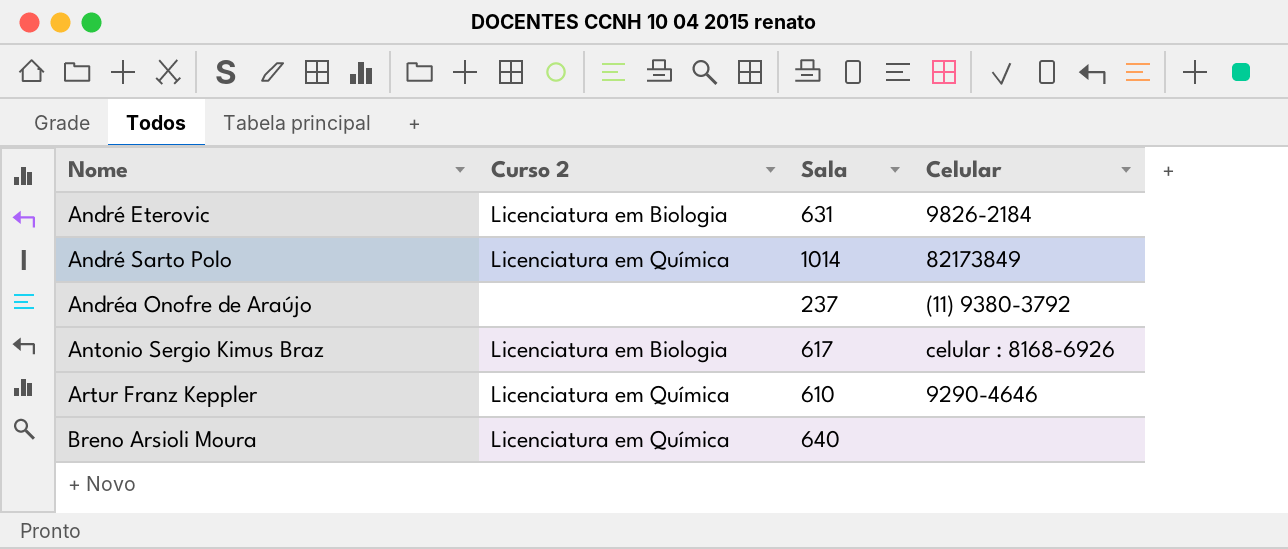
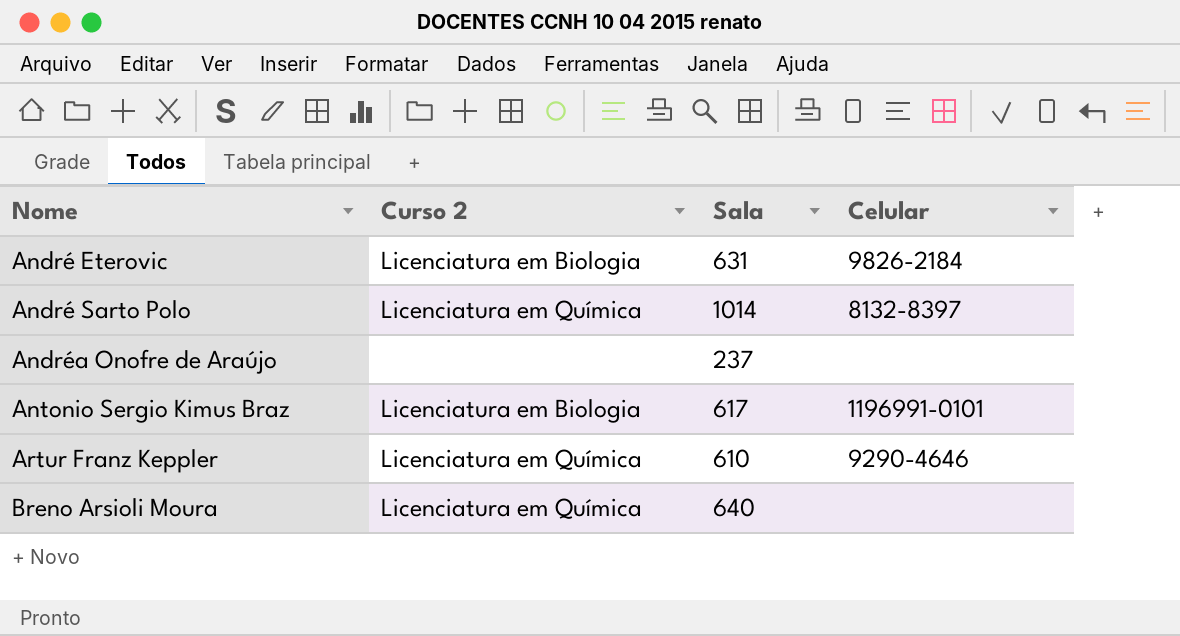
André Sarto Polo | Celular: 82173849 -> 8132-8397
Andréa Onofre de Araújo | Celular: (11) 9380-3792 -> none
Antonio Sergio Kimus Braz | Celular: celular : 8168-6926 -> 1196991-0101

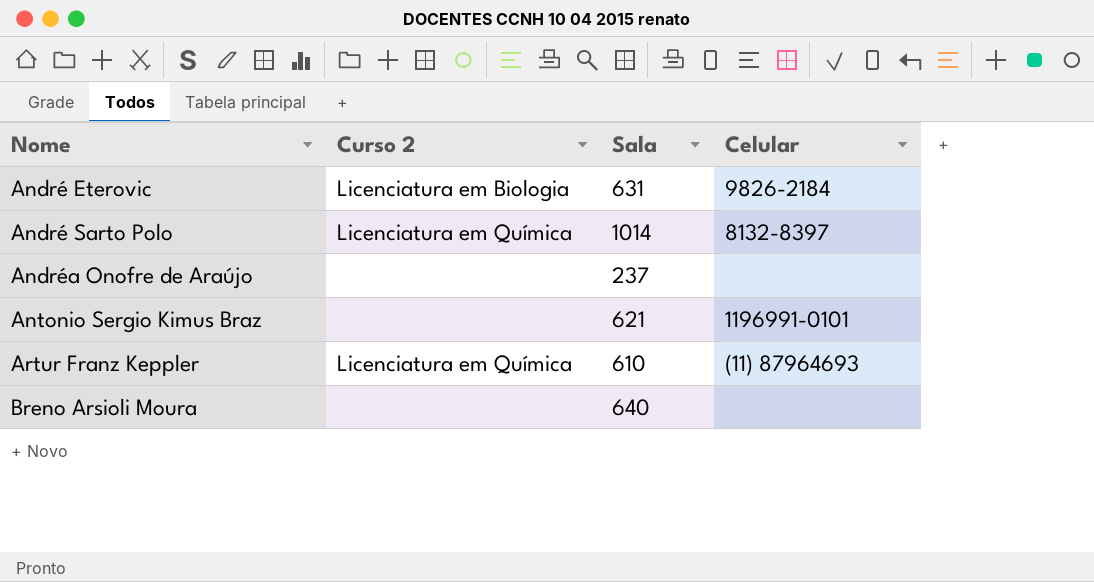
Antonio Sergio Kimus Braz | Curso 2: Licenciatura em Biologia -> none
Antonio Sergio Kimus Braz | Sala: 617 -> 621
Artur Franz Keppler | Celular: 9290-4646 -> (11) 87964693
Breno Arsioli Moura | Curso 2: Licenciatura em Química -> none

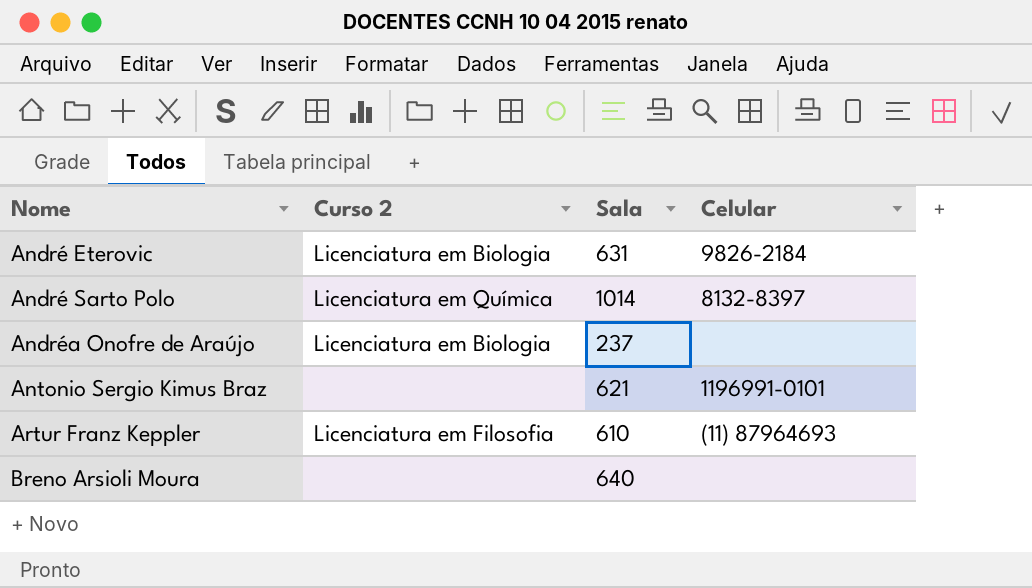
Andréa Onofre de Araújo | Curso 2: none -> Licenciatura em Biologia
Artur Franz Keppler | Curso 2: Licenciatura em Química -> Licenciatura em Filosofia

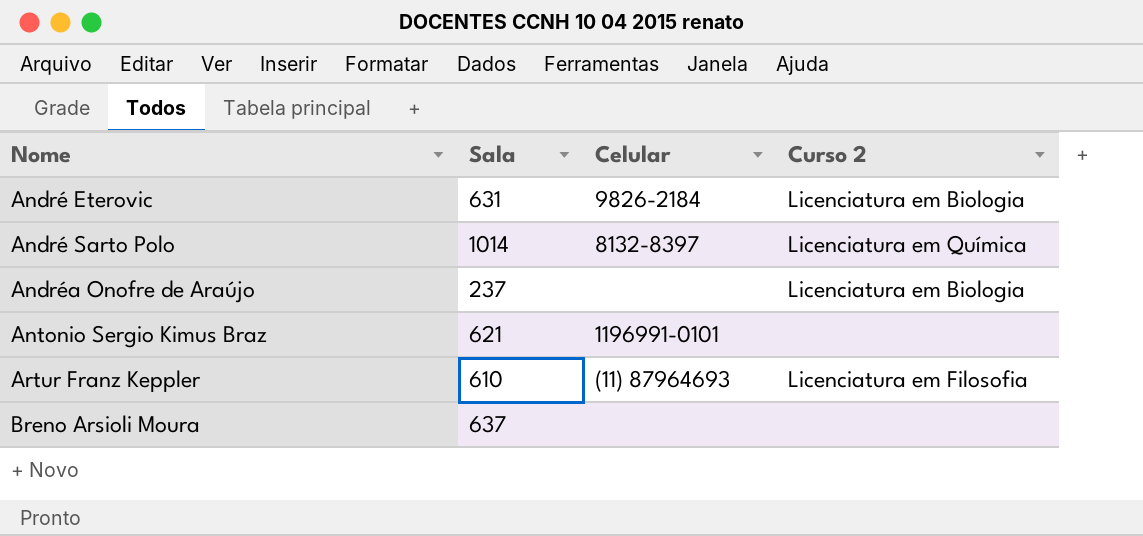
column Curso 2 | position: 2 -> 4
Breno Arsioli Moura | Sala: 640 -> 637

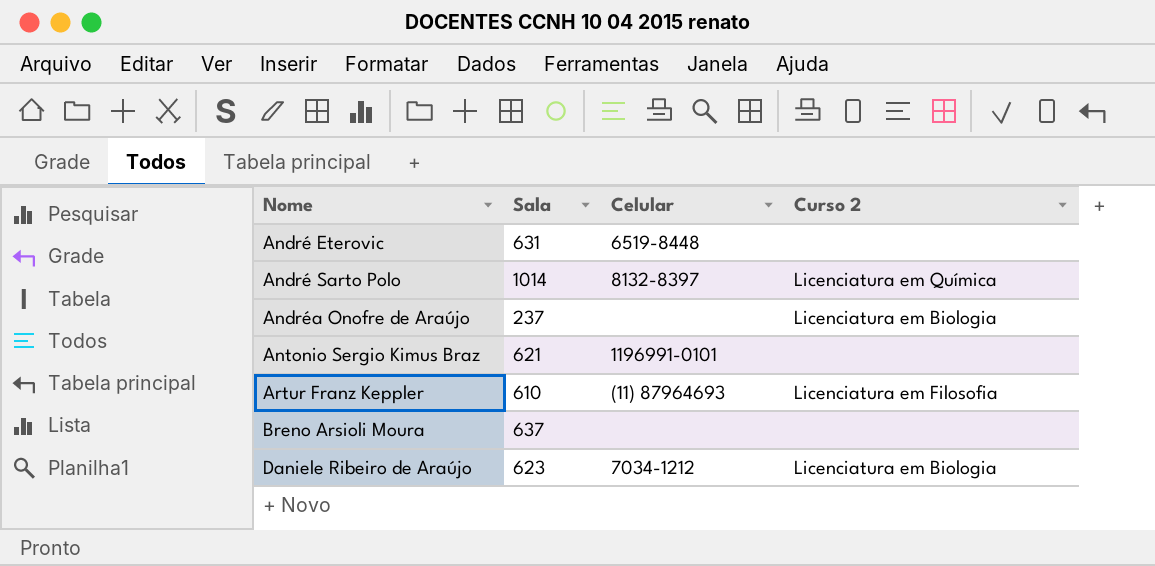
André Eterovic | Celular: 9826-2184 -> 6519-8448
André Eterovic | Curso 2: Licenciatura em Biologia -> none
row Daniele Ribeiro de Araújo: none -> 623 | 7034-1212 | Licenciatura em Biologia

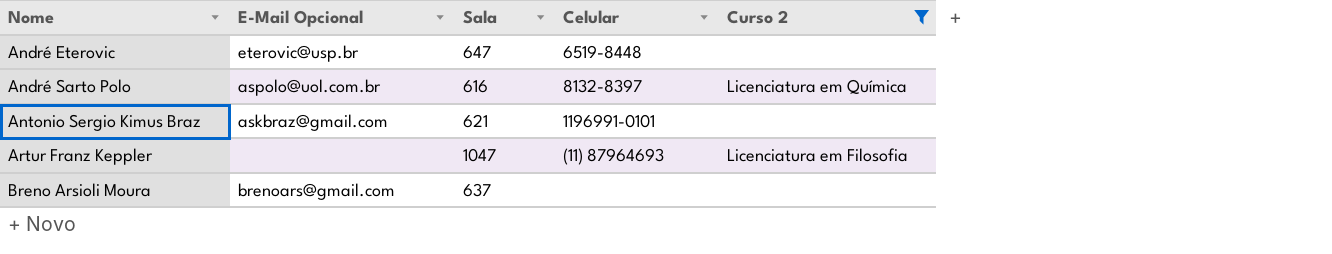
filter: none -> Curso 2 != Licenciatura em Biologia
column E-Mail Opcional | position: none -> 2
André Eterovic | Sala: 631 -> 647
André Sarto Polo | Sala: 1014 -> 616
Artur Franz Keppler | Sala: 610 -> 1047

